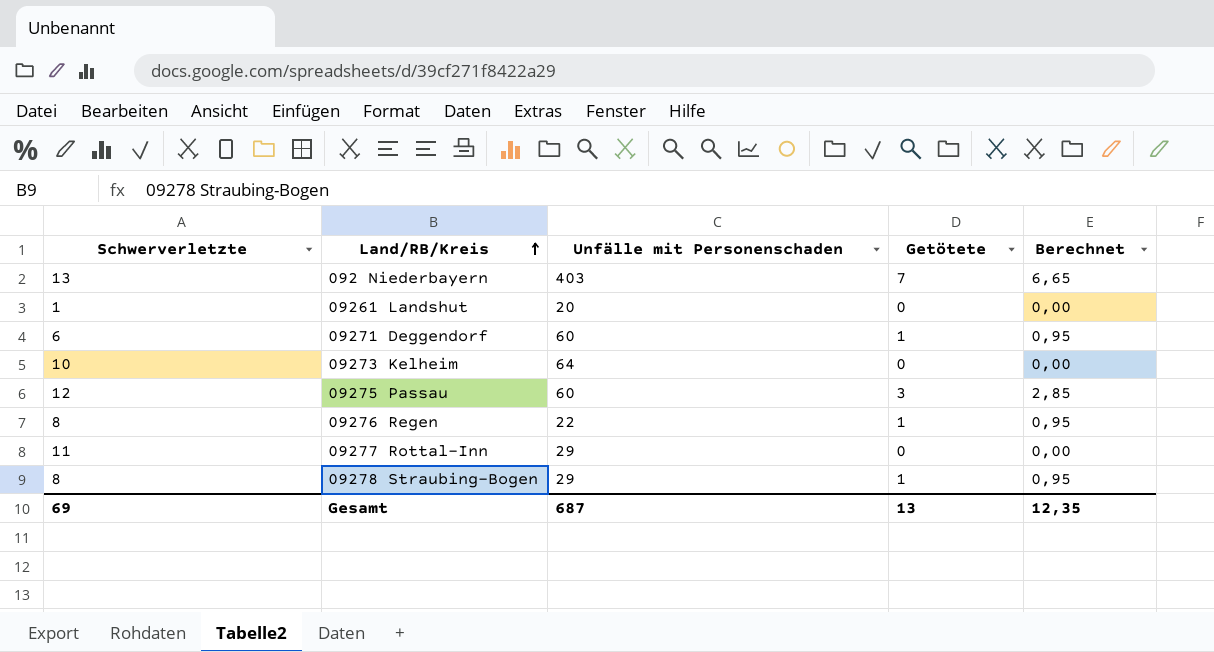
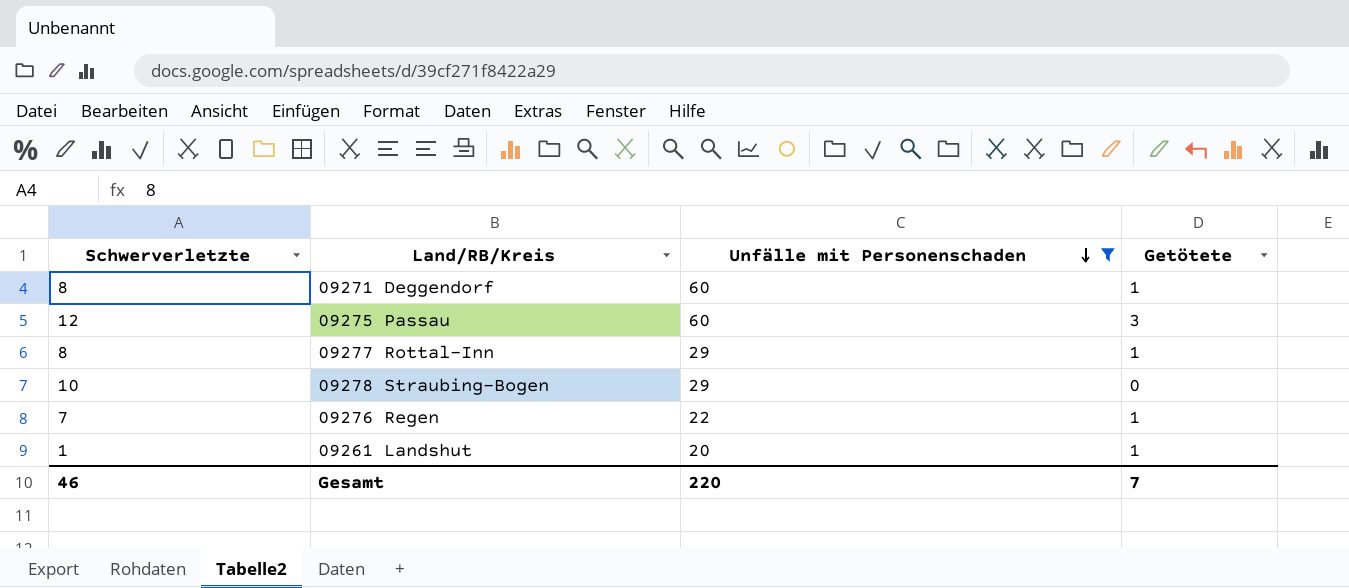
filter: none -> Unfälle mit Personenschaden <= 60
row order: Land/RB/Kreis ascending -> Unfälle mit Personenschaden descending
column Berechnet | formula: [Getötete] * 0,95 -> none
09271 Deggendorf | Schwerverletzte: 6 -> 8
09277 Rottal-Inn | Schwerverletzte: 11 -> 8
09277 Rottal-Inn | Getötete: 0 -> 1
09278 Straubing-Bogen | Schwerverletzte: 8 -> 10
09278 Straubing-Bogen | Getötete: 1 -> 0
09276 Regen | Schwerverletzte: 8 -> 7
09261 Landshut | Getötete: 0 -> 1
Gesamt | Schwerverletzte: 69 -> 46
Gesamt | Unfälle mit Personenschaden: 687 -> 220
Gesamt | Getötete: 13 -> 7

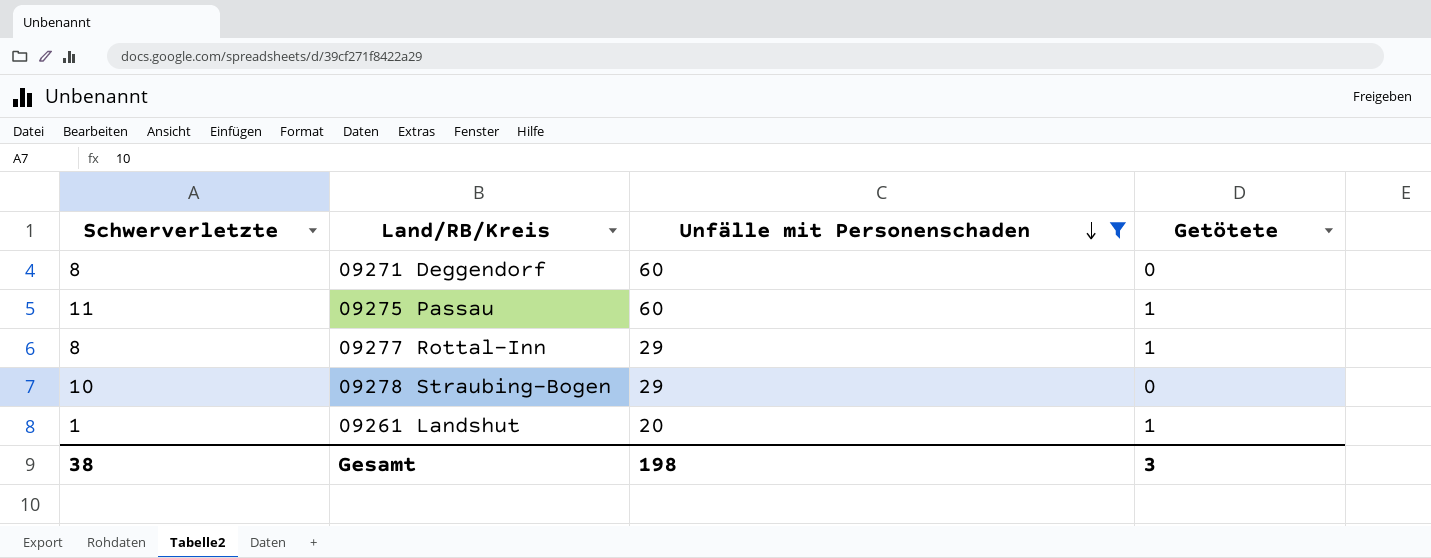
row 09276 Regen: 7 | 22 | 1 -> none
09271 Deggendorf | Getötete: 1 -> 0
09275 Passau | Schwerverletzte: 12 -> 11
09275 Passau | Getötete: 3 -> 1
Gesamt | Schwerverletzte: 46 -> 38
Gesamt | Unfälle mit Personenschaden: 220 -> 198
Gesamt | Getötete: 7 -> 3

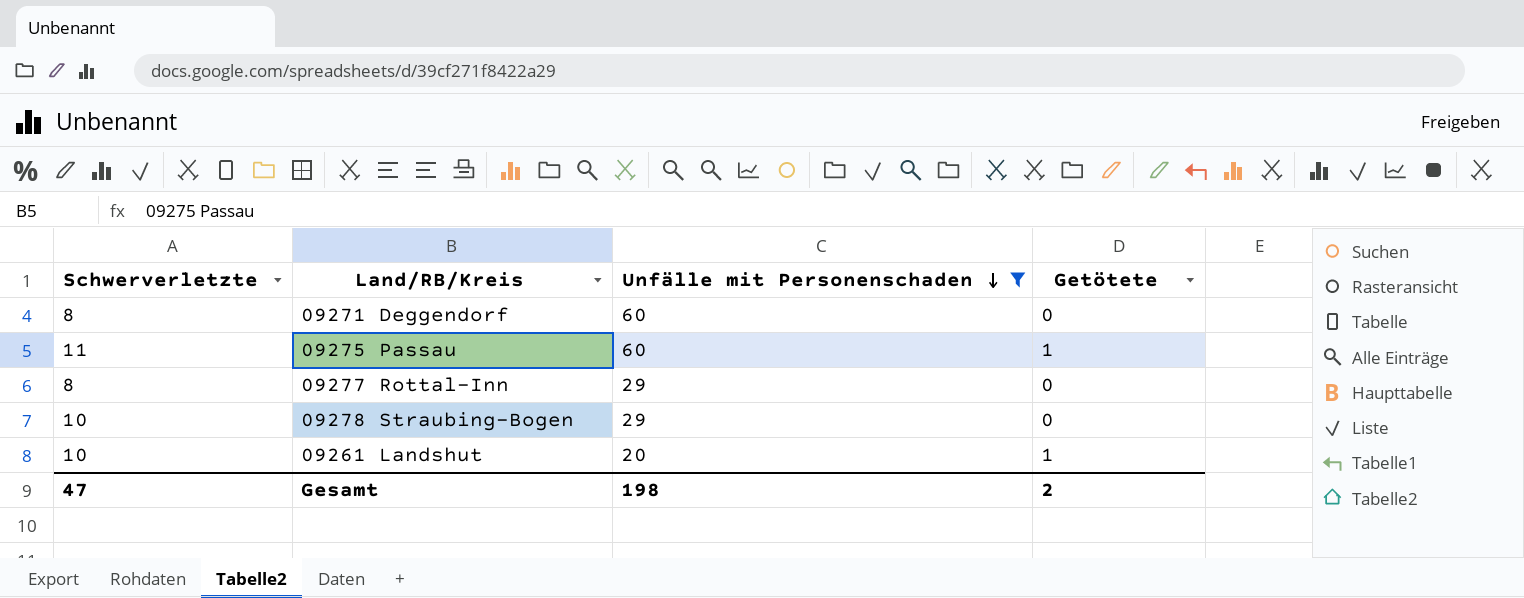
09277 Rottal-Inn | Getötete: 1 -> 0
09261 Landshut | Schwerverletzte: 1 -> 10
Gesamt | Schwerverletzte: 38 -> 47
Gesamt | Getötete: 3 -> 2

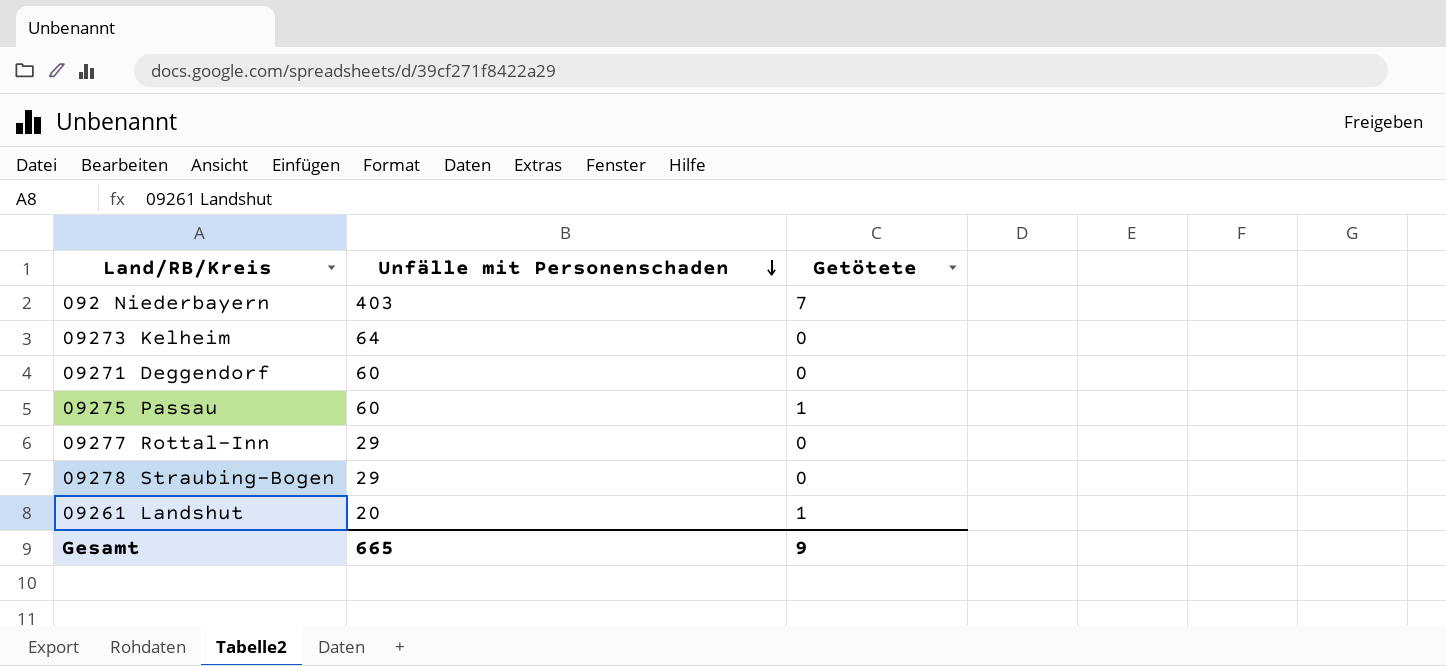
filter: Unfälle mit Personenschaden <= 60 -> none
column Schwerverletzte | position: 1 -> none
Gesamt | Unfälle mit Personenschaden: 198 -> 665
Gesamt | Getötete: 2 -> 9

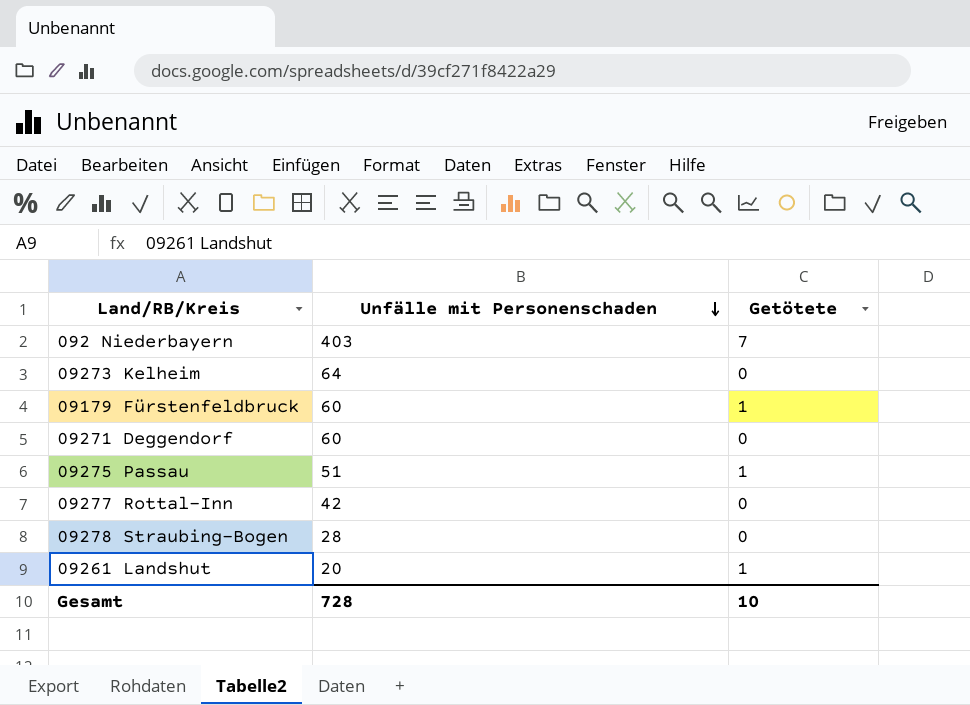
row 09179 Fürstenfeldbruck: none -> 60 | 1
09275 Passau | Unfälle mit Personenschaden: 60 -> 51
09277 Rottal-Inn | Unfälle mit Personenschaden: 29 -> 42
09278 Straubing-Bogen | Unfälle mit Personenschaden: 29 -> 28
Gesamt | Unfälle mit Personenschaden: 665 -> 728
Gesamt | Getötete: 9 -> 10

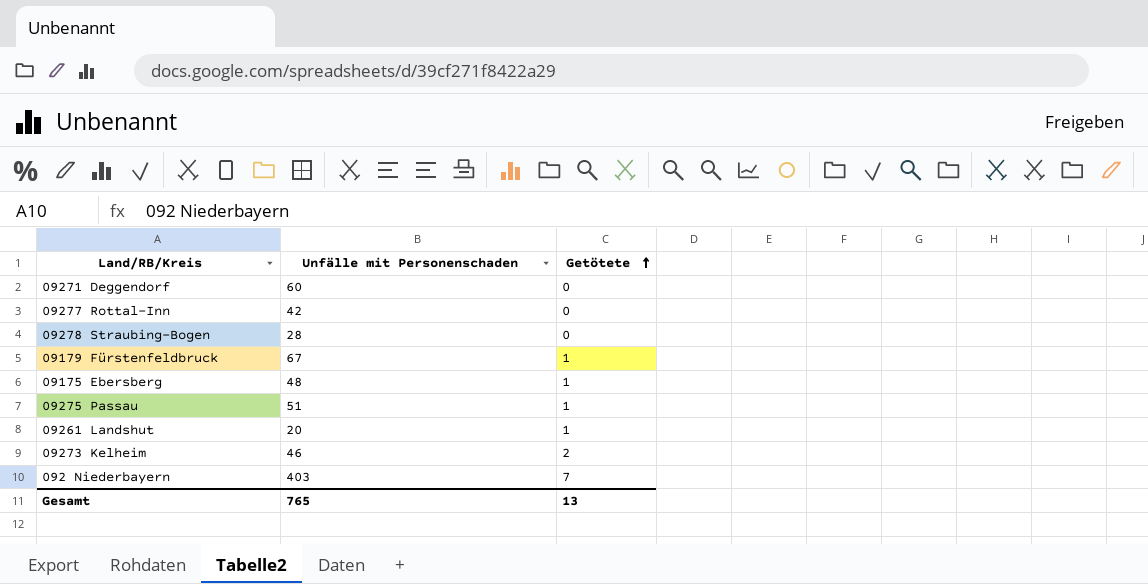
row order: Unfälle mit Personenschaden descending -> Getötete ascending
09179 Fürstenfeldbruck | Unfälle mit Personenschaden: 60 -> 67
row 09175 Ebersberg: none -> 48 | 1
09273 Kelheim | Unfälle mit Personenschaden: 64 -> 46
09273 Kelheim | Getötete: 0 -> 2
Gesamt | Unfälle mit Personenschaden: 728 -> 765
Gesamt | Getötete: 10 -> 13

